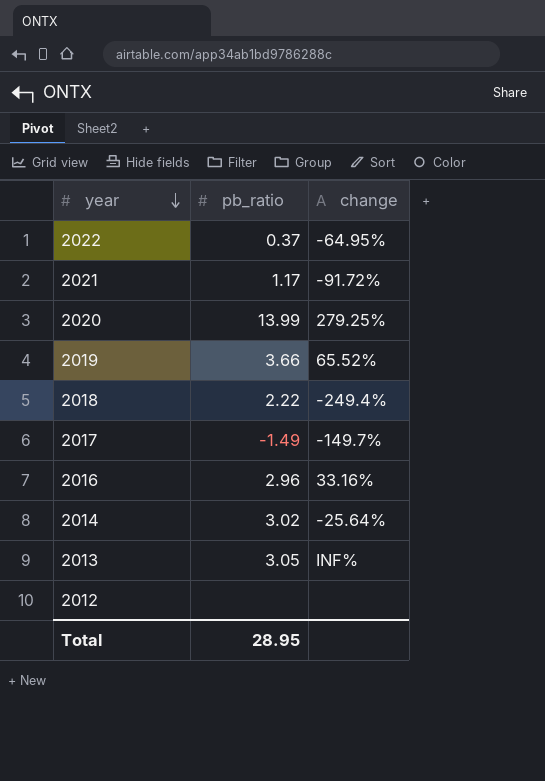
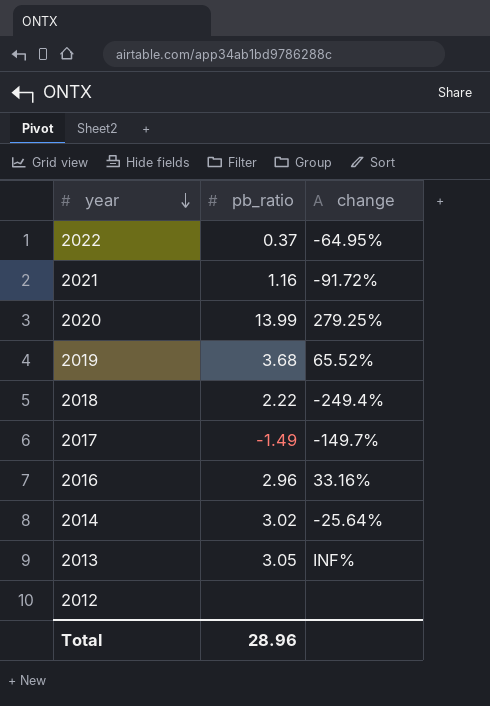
2021 | pb_ratio: 1.17 -> 1.16
2019 | pb_ratio: 3.66 -> 3.68
Total | pb_ratio: 28.95 -> 28.96

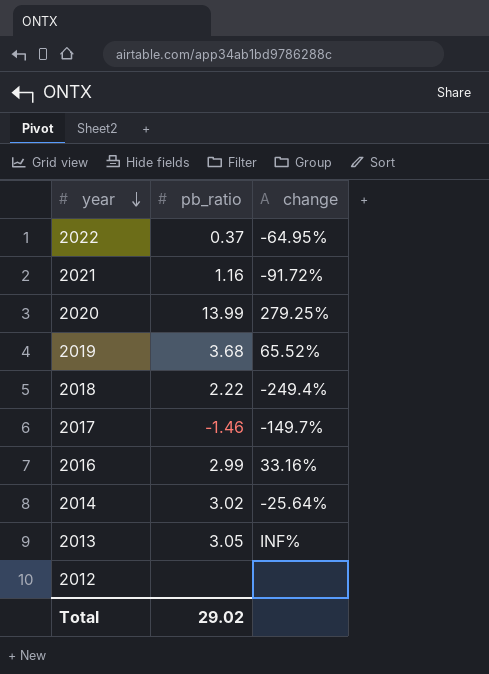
2017 | pb_ratio: -1.49 -> -1.46
2016 | pb_ratio: 2.96 -> 2.99
Total | pb_ratio: 28.96 -> 29.02

